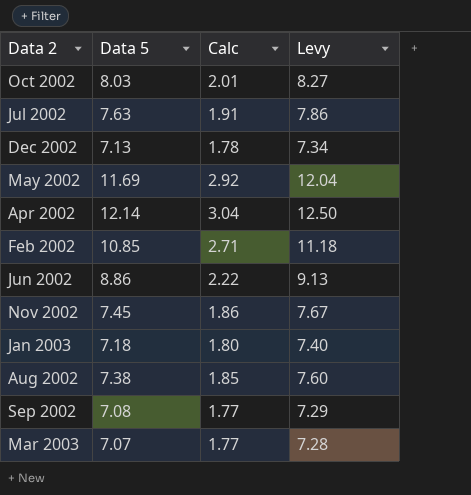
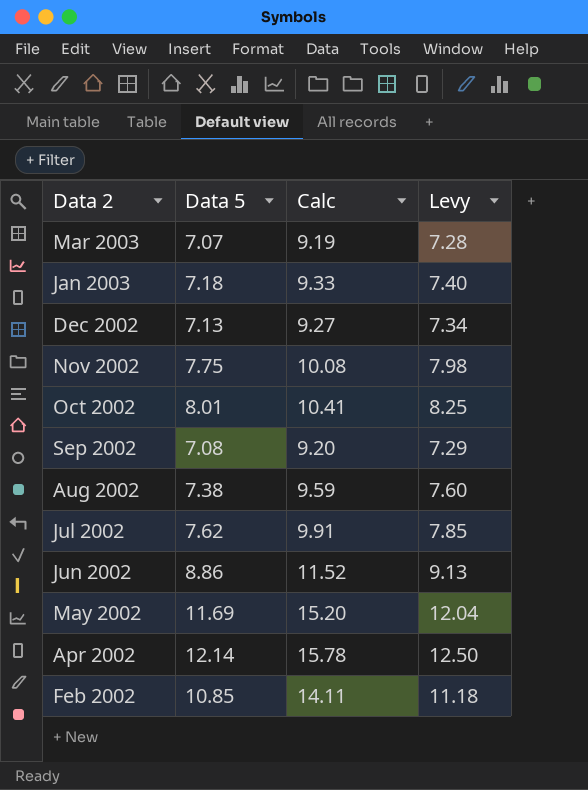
row order: none -> Data 2 descending
column Calc | formula: [Data 5] * 0.25 -> [Data 5] * 1.3
Nov 2002 | Data 5: 7.45 -> 7.75
Nov 2002 | Levy: 7.67 -> 7.98
Oct 2002 | Data 5: 8.03 -> 8.01
Oct 2002 | Levy: 8.27 -> 8.25
Jul 2002 | Data 5: 7.63 -> 7.62
Jul 2002 | Levy: 7.86 -> 7.85

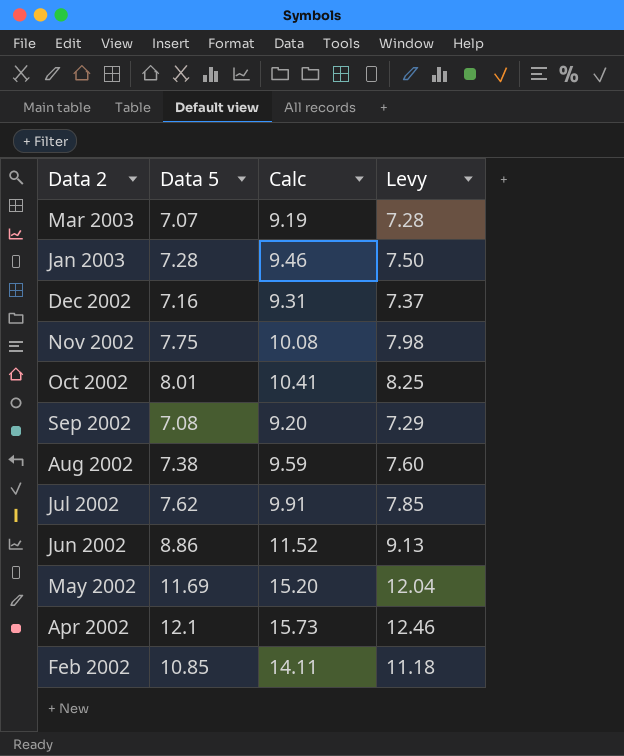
Jan 2003 | Data 5: 7.18 -> 7.28
Jan 2003 | Calc: 9.33 -> 9.46
Jan 2003 | Levy: 7.40 -> 7.50
Dec 2002 | Data 5: 7.13 -> 7.16
Dec 2002 | Calc: 9.27 -> 9.31
Dec 2002 | Levy: 7.34 -> 7.37
Apr 2002 | Data 5: 12.14 -> 12.1
Apr 2002 | Calc: 15.78 -> 15.73
Apr 2002 | Levy: 12.50 -> 12.46

